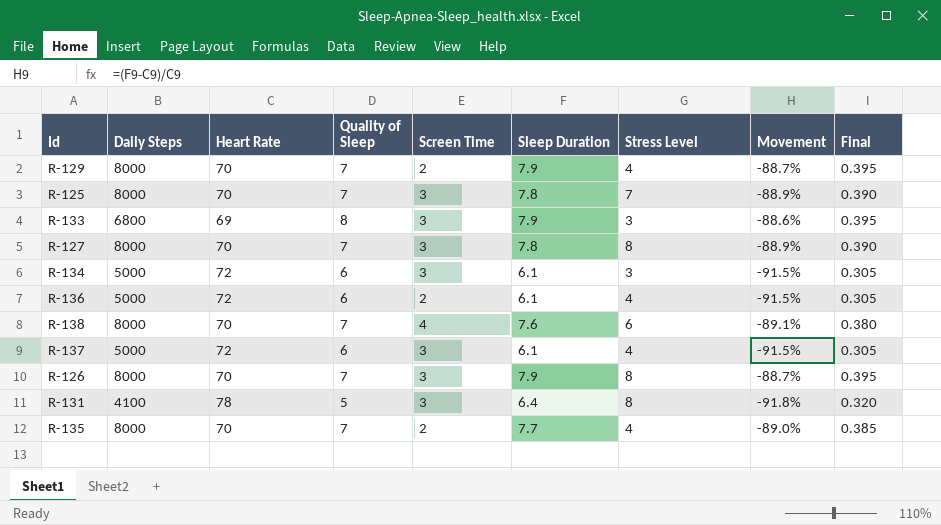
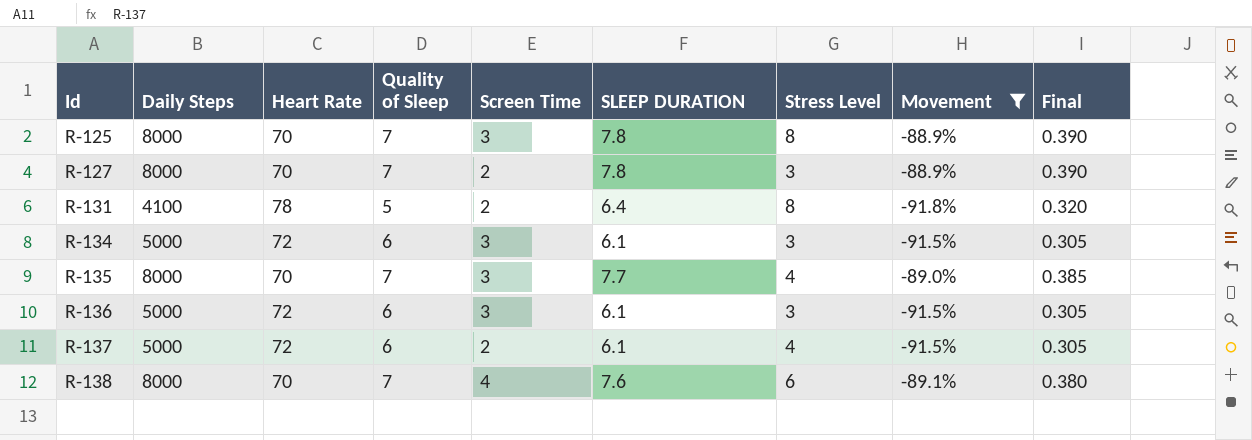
filter: none -> Movement <= -88.9%
row order: none -> Id ascending
column name: Sleep Duration -> SLEEP DURATION
R-125 | Stress Level: 7 -> 8
R-127 | Screen Time: 3 -> 2
R-127 | Stress Level: 8 -> 3
R-131 | Screen Time: 3 -> 2
R-135 | Screen Time: 2 -> 3
R-136 | Screen Time: 2 -> 3
R-136 | Stress Level: 4 -> 3
R-137 | Screen Time: 3 -> 2

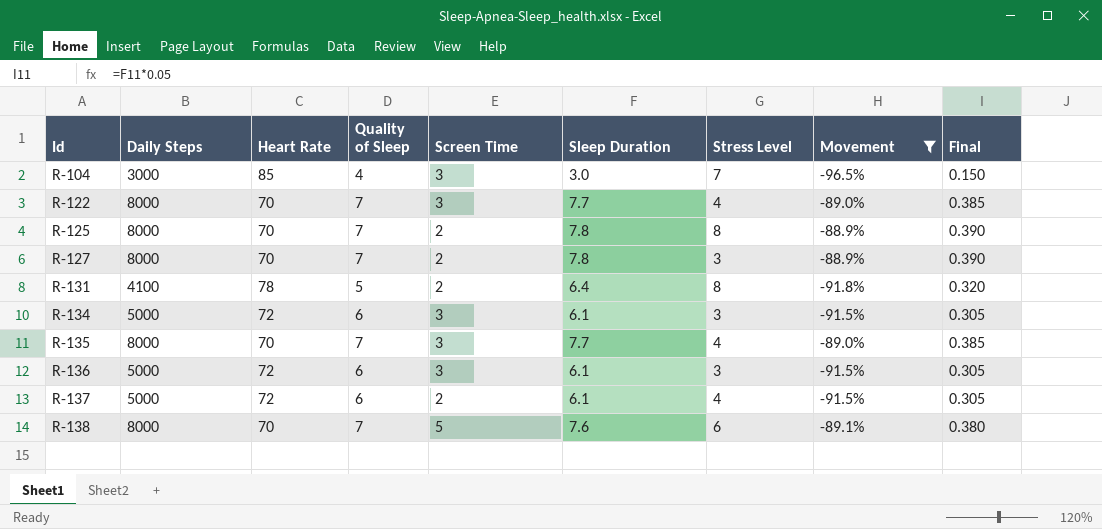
column name: SLEEP DURATION -> Sleep Duration
row R-104: none -> 3000 | 85 | 4 | 3 | 3.0 | 7 | -96.5% | 0.150
row R-122: none -> 8000 | 70 | 7 | 3 | 7.7 | 4 | -89.0% | 0.385
R-125 | Screen Time: 3 -> 2
R-138 | Screen Time: 4 -> 5

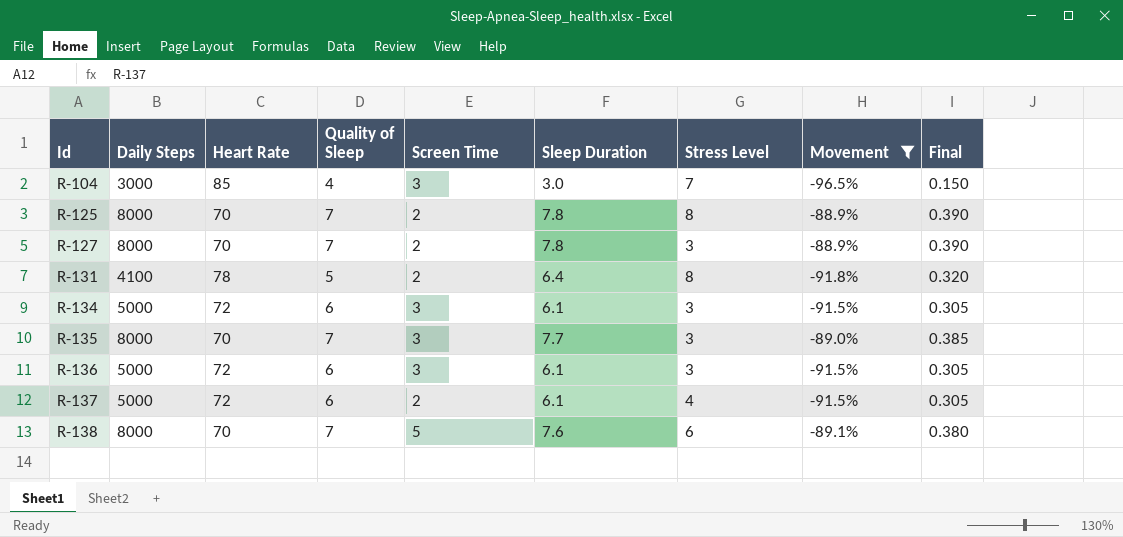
row R-122: 8000 | 70 | 7 | 3 | 7.7 | 4 | -89.0% | 0.385 -> none
R-135 | Stress Level: 4 -> 3

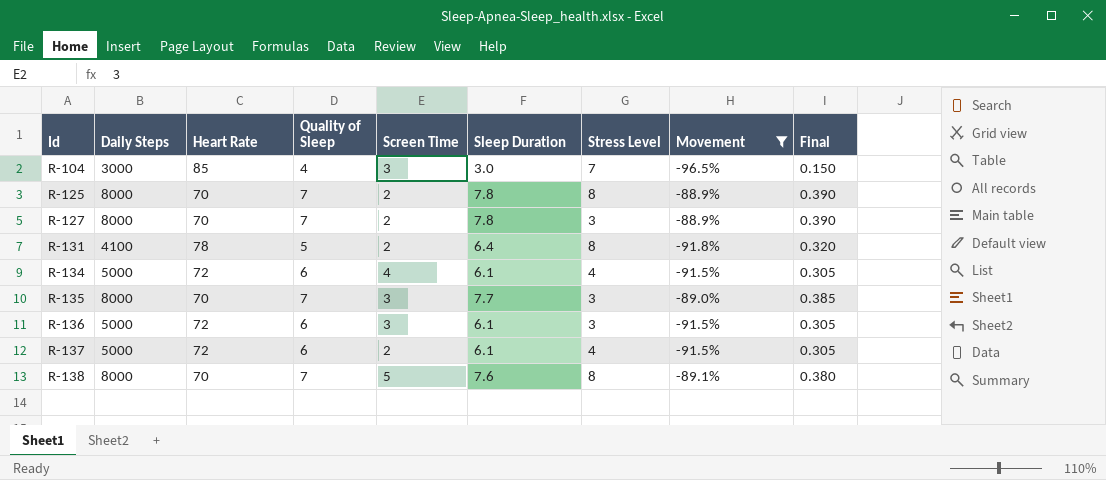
R-134 | Screen Time: 3 -> 4
R-134 | Stress Level: 3 -> 4
R-138 | Stress Level: 6 -> 8

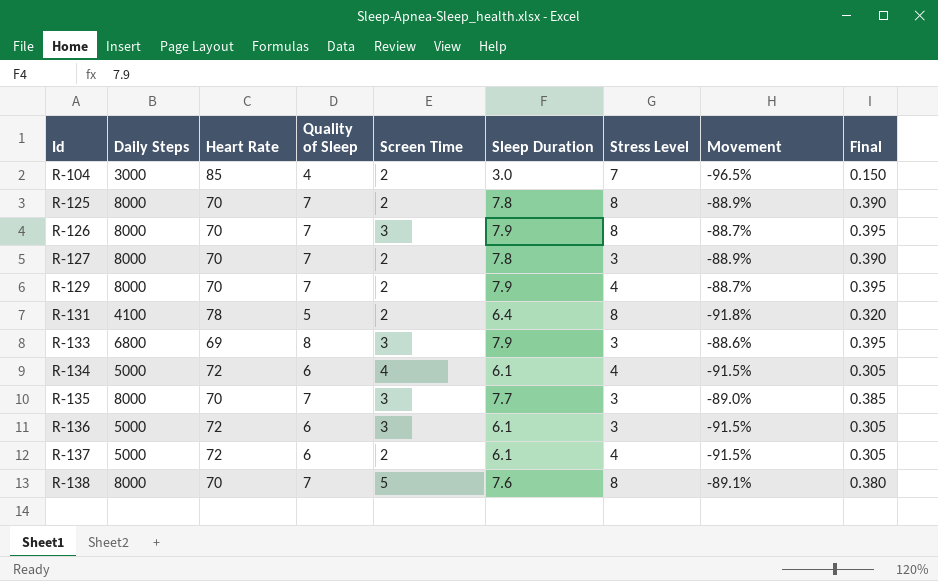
filter: Movement <= -88.9% -> none
R-104 | Screen Time: 3 -> 2

